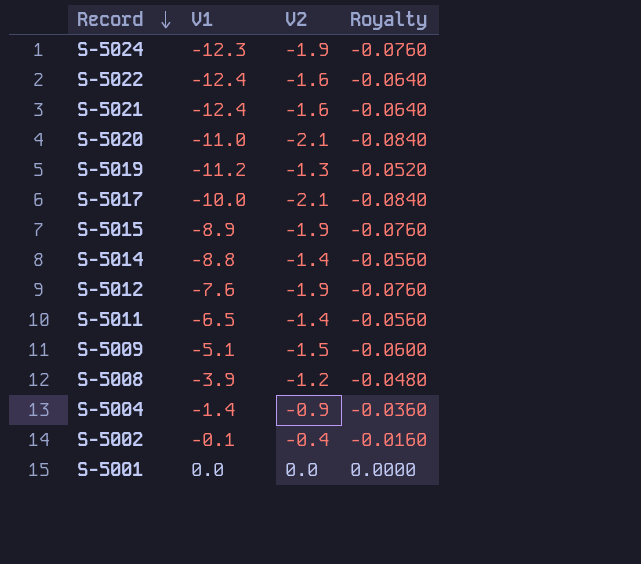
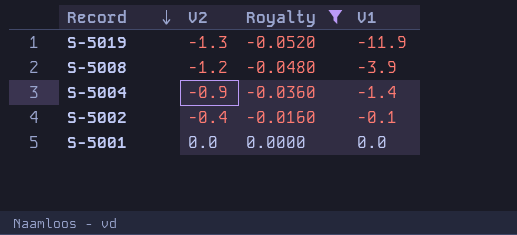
filter: none -> Royalty >= -0.0520
column V1 | position: 2 -> 4
S-5019 | V1: -11.2 -> -11.9

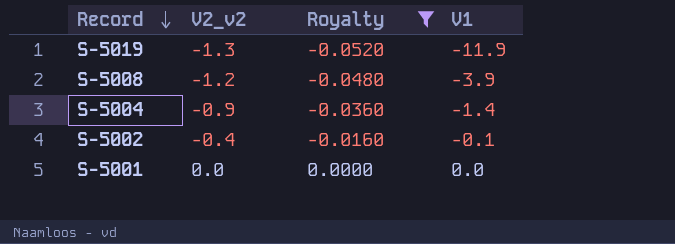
column name: V2 -> V2_v2

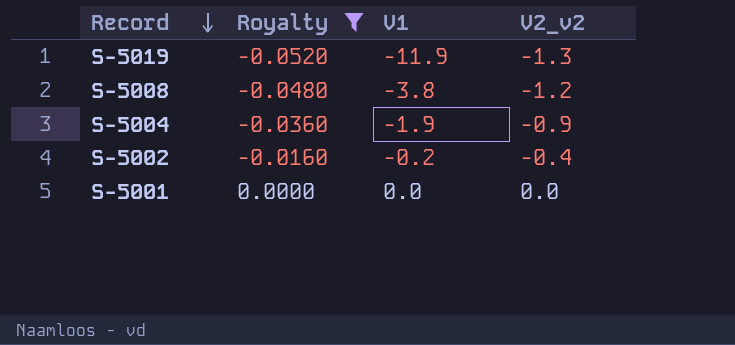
column V2_v2 | position: 2 -> 4
S-5008 | V1: -3.9 -> -3.8
S-5004 | V1: -1.4 -> -1.9
S-5002 | V1: -0.1 -> -0.2

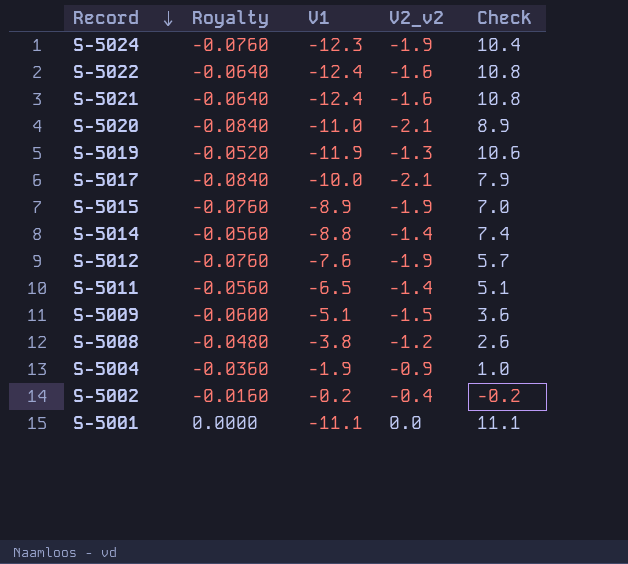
filter: Royalty >= -0.0520 -> none
column Check | formula: none -> [V2_v2] - [V1]
S-5001 | V1: 0.0 -> -11.1

